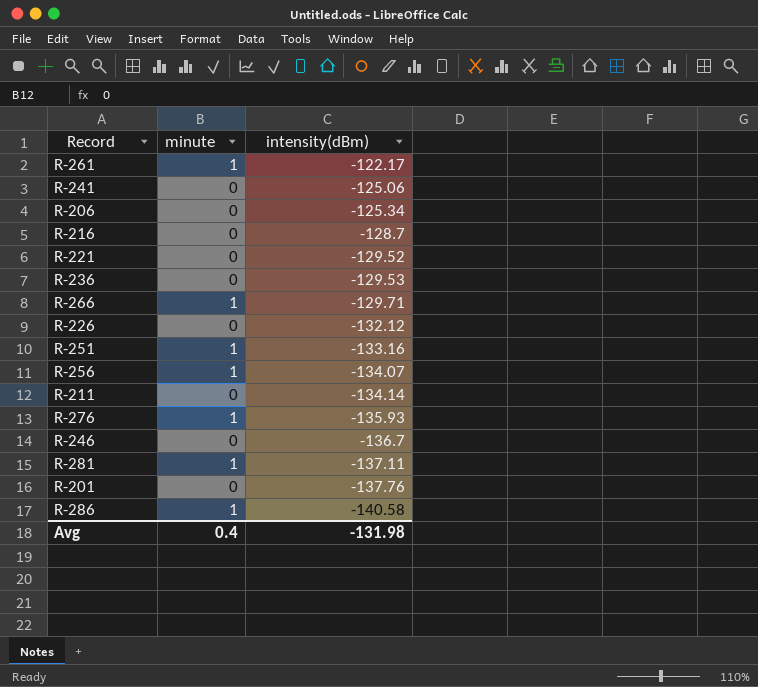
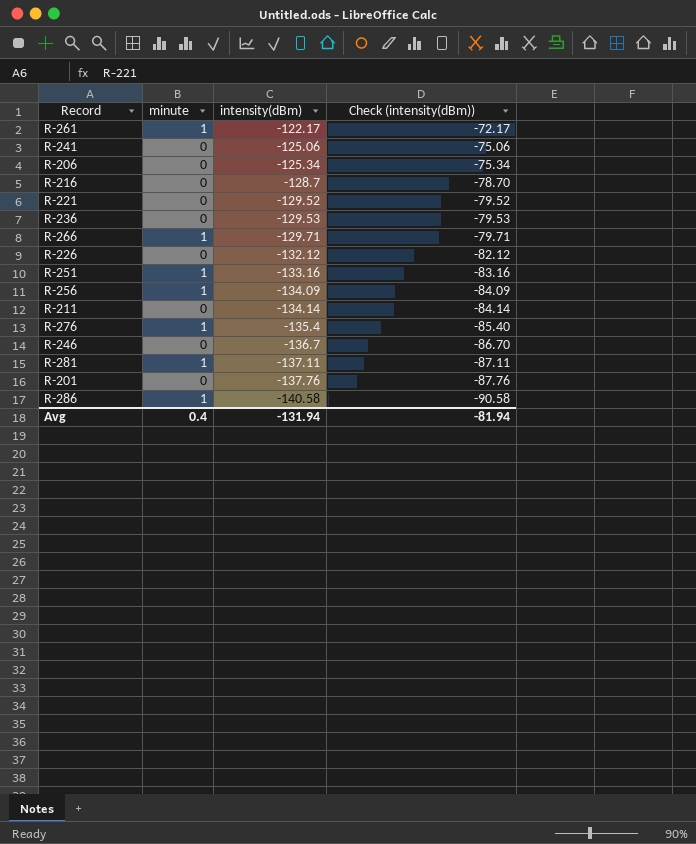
column Check (intensity(dBm)) | formula: none -> [intensity(dBm)] + 50
R-256 | intensity(dBm): -134.07 -> -134.09
R-276 | intensity(dBm): -135.93 -> -135.4
Avg | intensity(dBm): -131.98 -> -131.94

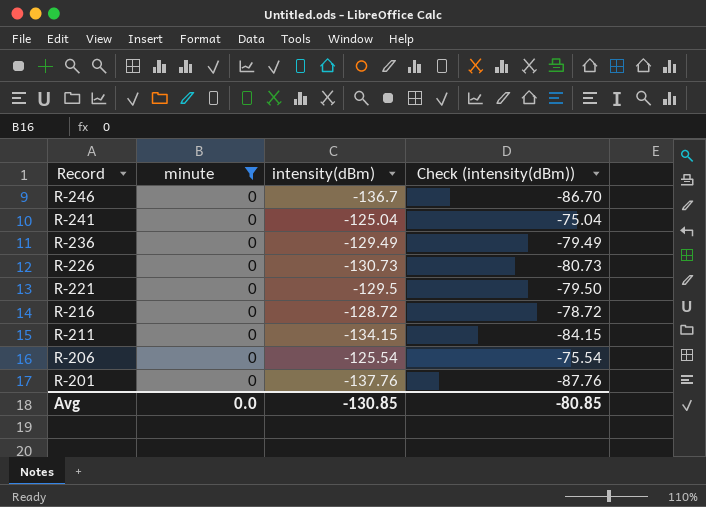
filter: none -> minute = 0
row order: intensity(dBm) descending -> Record descending
R-241 | intensity(dBm): -125.06 -> -125.04
R-241 | Check (intensity(dBm)): -75.06 -> -75.04
R-236 | intensity(dBm): -129.53 -> -129.49
R-236 | Check (intensity(dBm)): -79.53 -> -79.49
R-226 | intensity(dBm): -132.12 -> -130.73
R-226 | Check (intensity(dBm)): -82.12 -> -80.73
R-221 | intensity(dBm): -129.52 -> -129.5
R-221 | Check (intensity(dBm)): -79.52 -> -79.50
R-216 | intensity(dBm): -128.7 -> -128.72
R-216 | Check (intensity(dBm)): -78.70 -> -78.72
R-211 | intensity(dBm): -134.14 -> -134.15
R-211 | Check (intensity(dBm)): -84.14 -> -84.15
R-206 | intensity(dBm): -125.34 -> -125.54
R-206 | Check (intensity(dBm)): -75.34 -> -75.54
Avg | minute: 0.4 -> 0.0
Avg | intensity(dBm): -131.94 -> -130.85
Avg | Check (intensity(dBm)): -81.94 -> -80.85

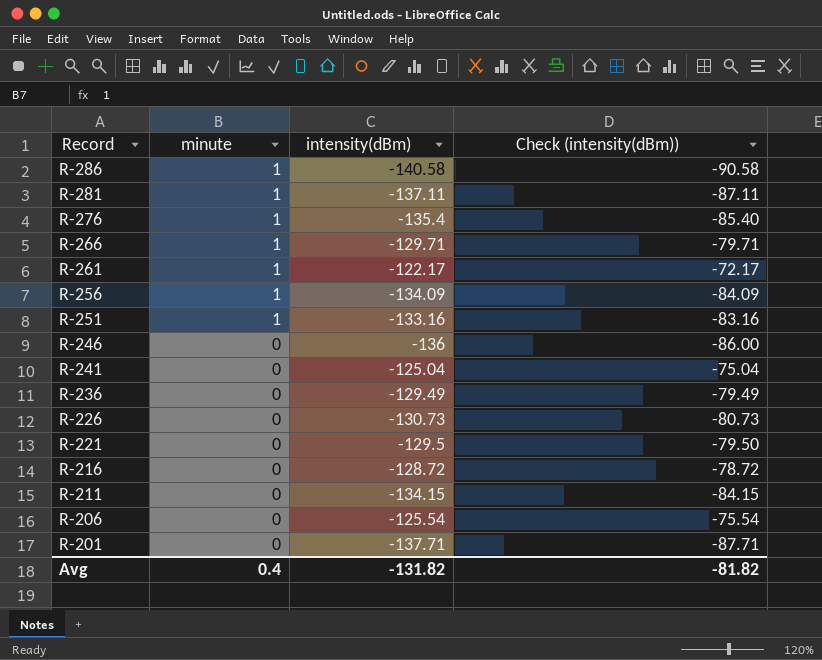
filter: minute = 0 -> none
R-246 | intensity(dBm): -136.7 -> -136
R-246 | Check (intensity(dBm)): -86.70 -> -86.00
R-201 | intensity(dBm): -137.76 -> -137.71
R-201 | Check (intensity(dBm)): -87.76 -> -87.71
Avg | minute: 0.0 -> 0.4
Avg | intensity(dBm): -130.85 -> -131.82
Avg | Check (intensity(dBm)): -80.85 -> -81.82

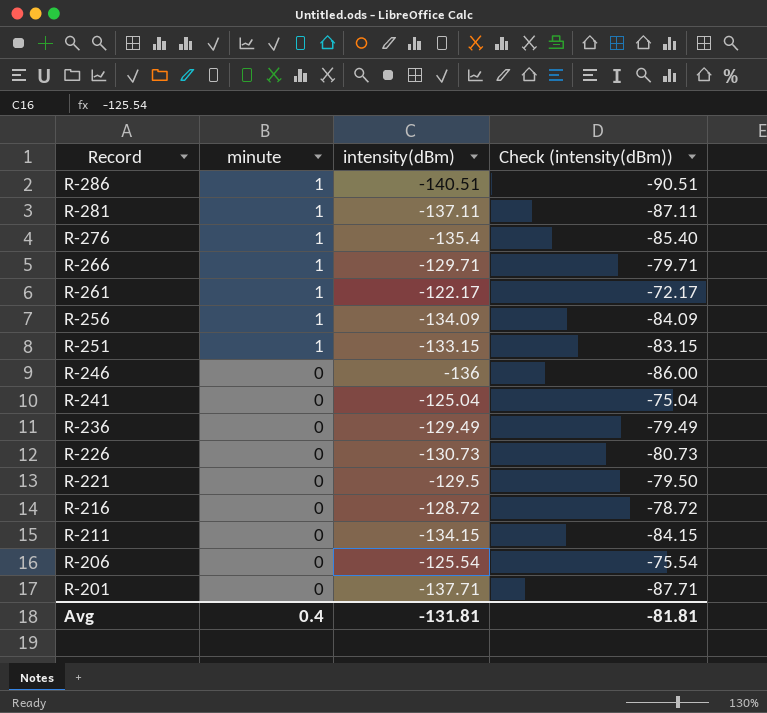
R-286 | intensity(dBm): -140.58 -> -140.51
R-286 | Check (intensity(dBm)): -90.58 -> -90.51
R-251 | intensity(dBm): -133.16 -> -133.15
R-251 | Check (intensity(dBm)): -83.16 -> -83.15
Avg | intensity(dBm): -131.82 -> -131.81
Avg | Check (intensity(dBm)): -81.82 -> -81.81

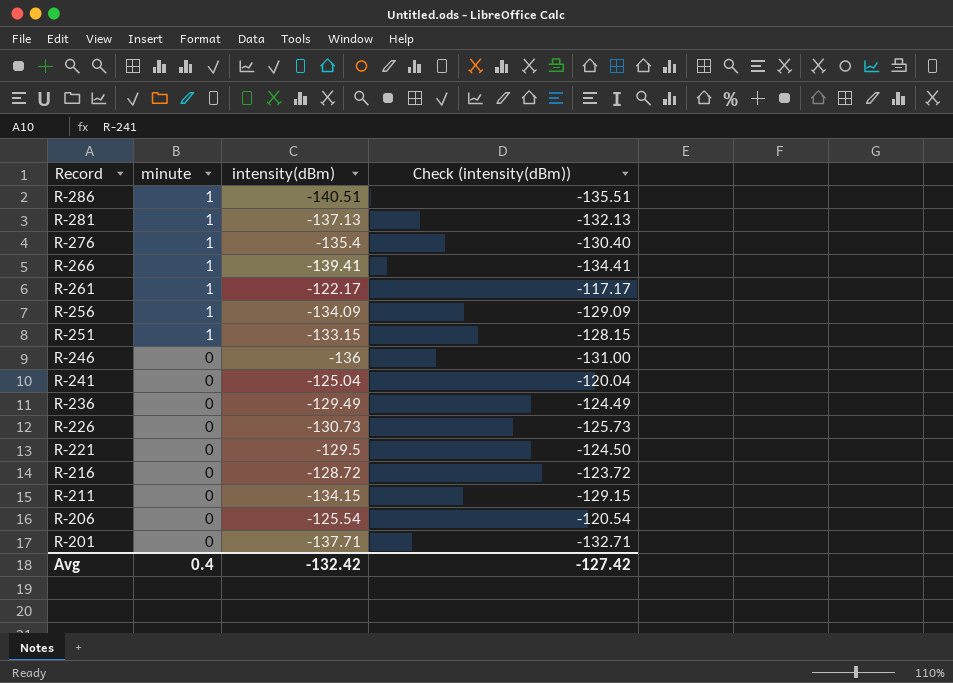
column Check (intensity(dBm)) | formula: [intensity(dBm)] + 50 -> [intensity(dBm)] + 5
R-281 | intensity(dBm): -137.11 -> -137.13
R-266 | intensity(dBm): -129.71 -> -139.41
Avg | intensity(dBm): -131.81 -> -132.42
Avg | Check (intensity(dBm)): -81.81 -> -127.42

